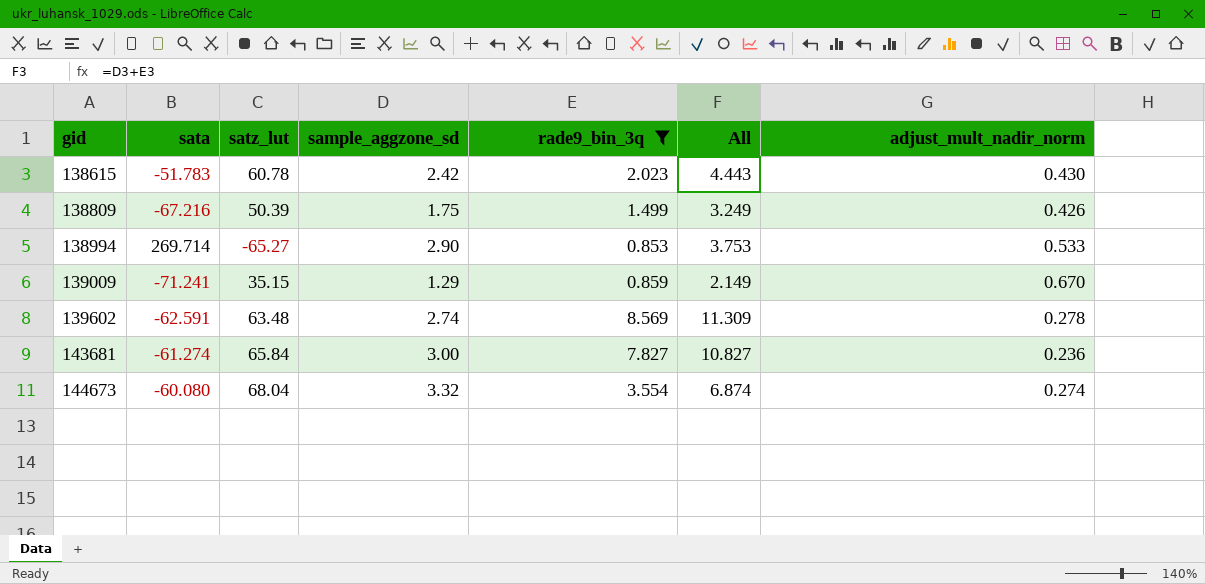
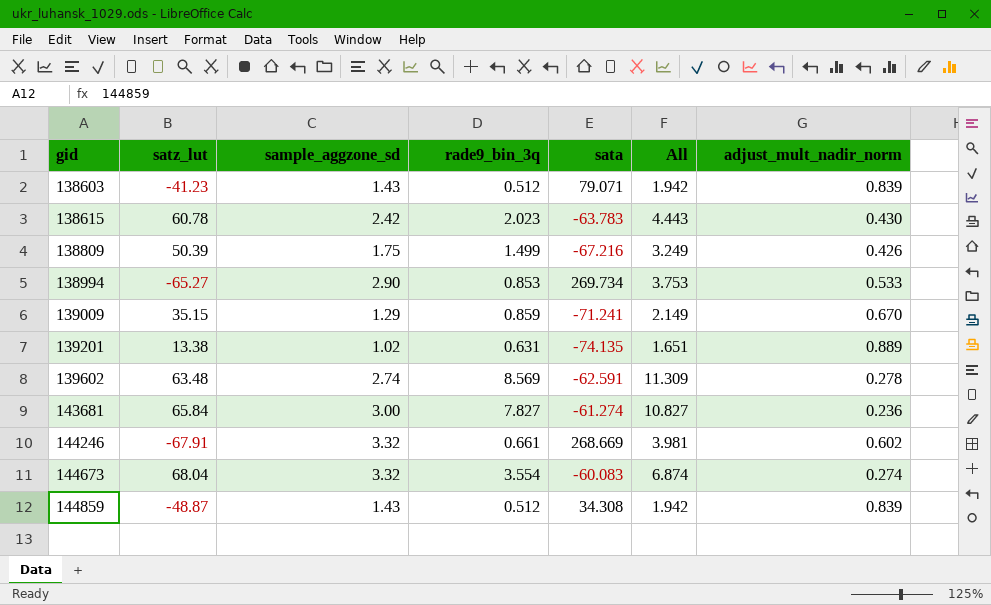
filter: rade9_bin_3q >= 0.853 -> none
column sata | position: 2 -> 5
138615 | sata: -51.783 -> -63.783
138994 | sata: 269.714 -> 269.734
144673 | sata: -60.080 -> -60.083

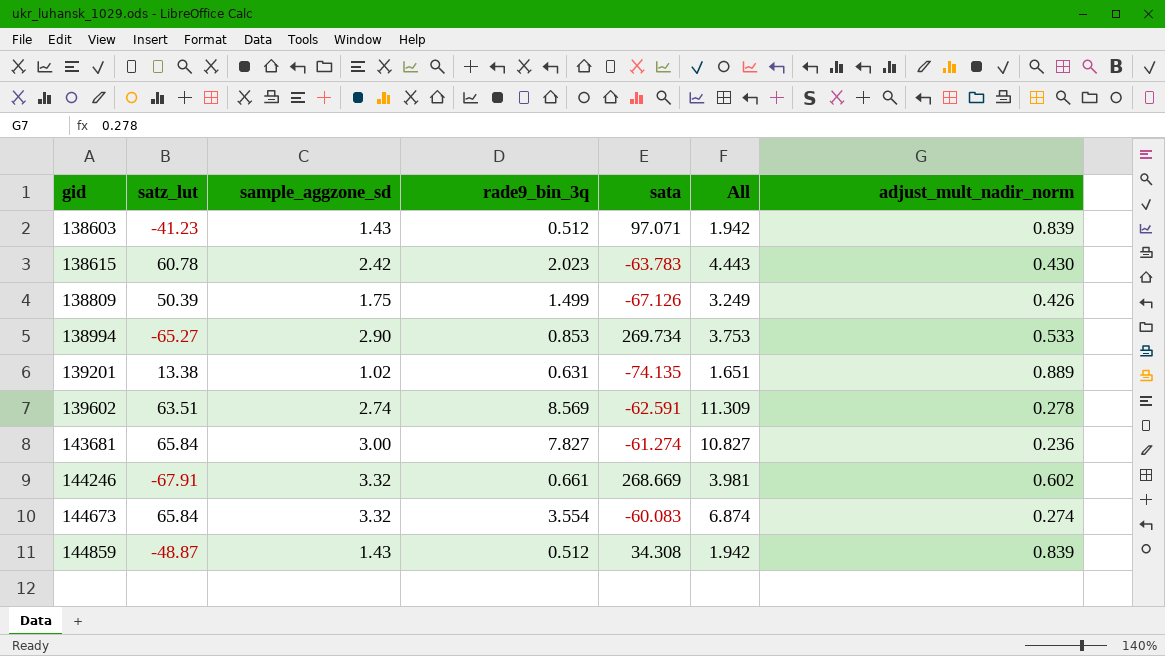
row 139009: 35.15 | 1.29 | 0.859 | -71.241 | 2.149 | 0.670 -> none
138603 | sata: 79.071 -> 97.071
138809 | sata: -67.216 -> -67.126
139602 | satz_lut: 63.48 -> 63.51
144673 | satz_lut: 68.04 -> 65.84

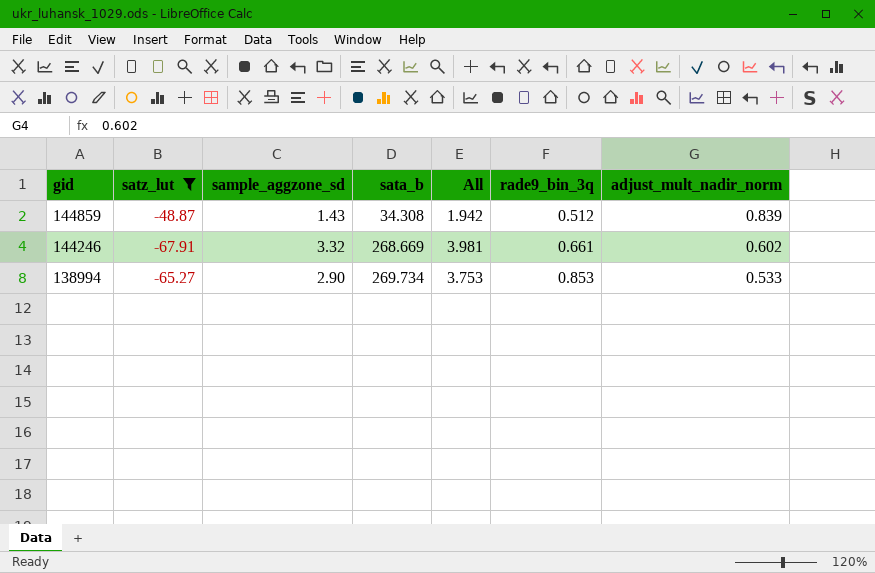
filter: none -> satz_lut <= -48.87
row order: gid ascending -> gid descending
column name: sata -> sata_b
column rade9_bin_3q | position: 4 -> 6

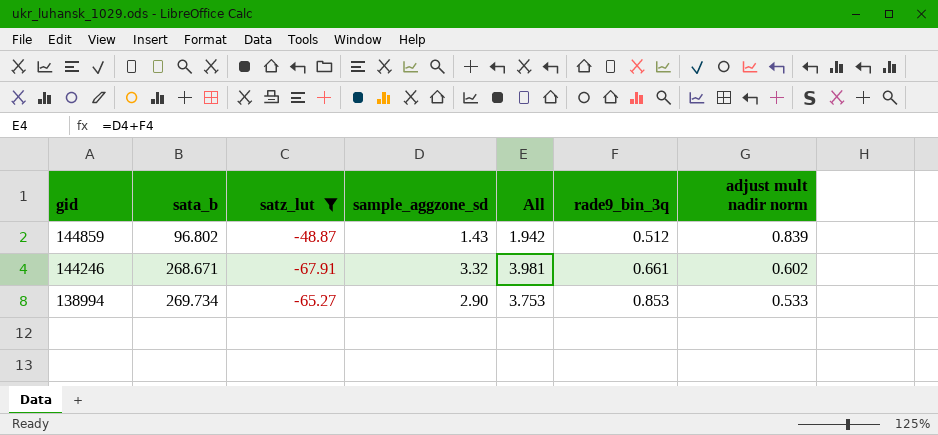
column sata_b | position: 4 -> 2
column name: adjust_mult_nadir_norm -> adjust mult nadir norm
144859 | sata_b: 34.308 -> 96.802
144246 | sata_b: 268.669 -> 268.671

